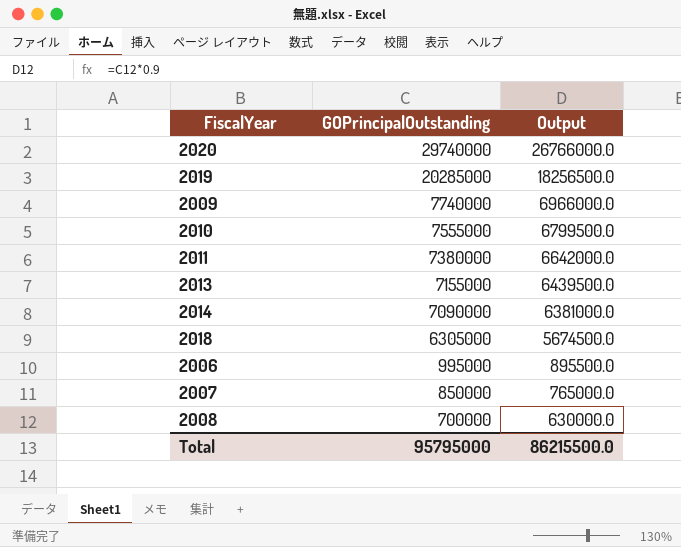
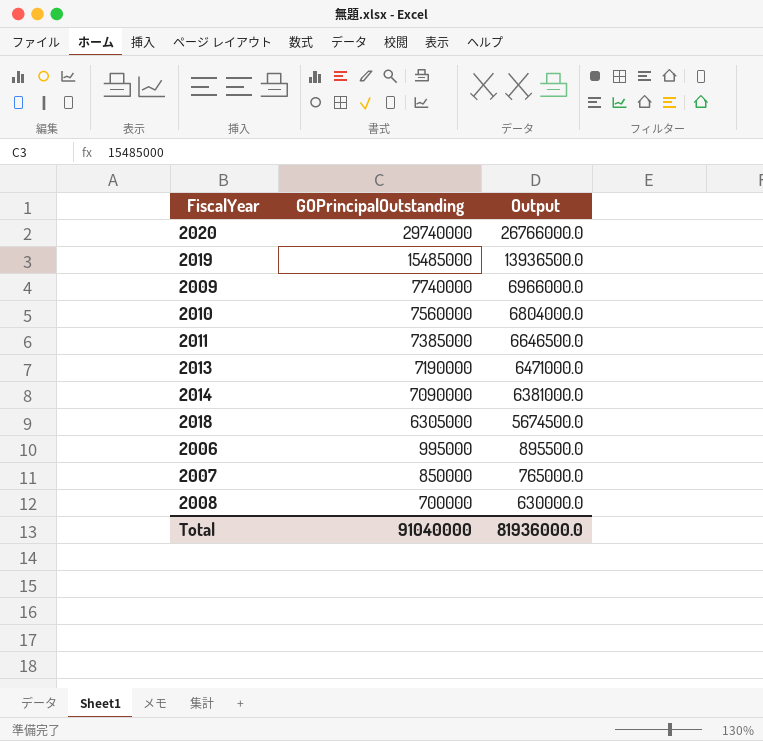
2019 | GOPrincipalOutstanding: 20285000 -> 15485000
2019 | Output: 18256500.0 -> 13936500.0
2010 | GOPrincipalOutstanding: 7555000 -> 7560000
2010 | Output: 6799500.0 -> 6804000.0
2011 | GOPrincipalOutstanding: 7380000 -> 7385000
2011 | Output: 6642000.0 -> 6646500.0
2013 | GOPrincipalOutstanding: 7155000 -> 7190000
2013 | Output: 6439500.0 -> 6471000.0
Total | GOPrincipalOutstanding: 95795000 -> 91040000
Total | Output: 86215500.0 -> 81936000.0

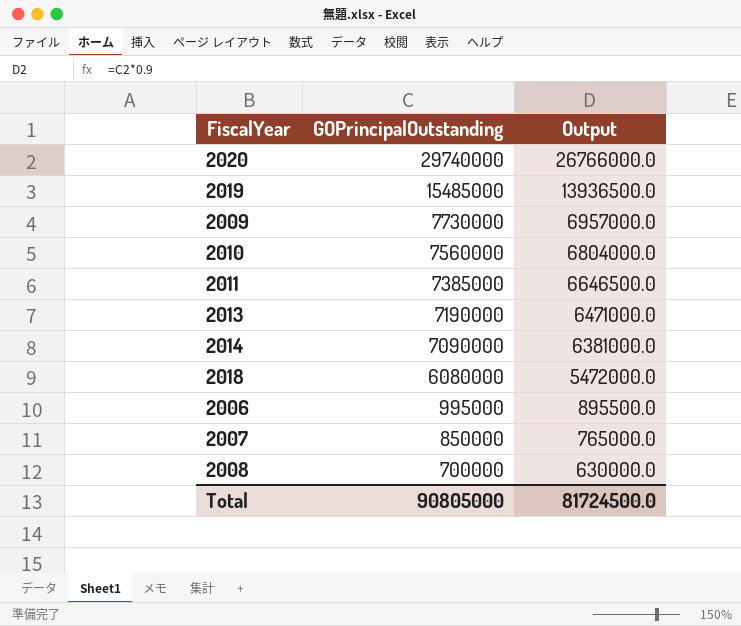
2009 | GOPrincipalOutstanding: 7740000 -> 7730000
2009 | Output: 6966000.0 -> 6957000.0
2018 | GOPrincipalOutstanding: 6305000 -> 6080000
2018 | Output: 5674500.0 -> 5472000.0
Total | GOPrincipalOutstanding: 91040000 -> 90805000
Total | Output: 81936000.0 -> 81724500.0

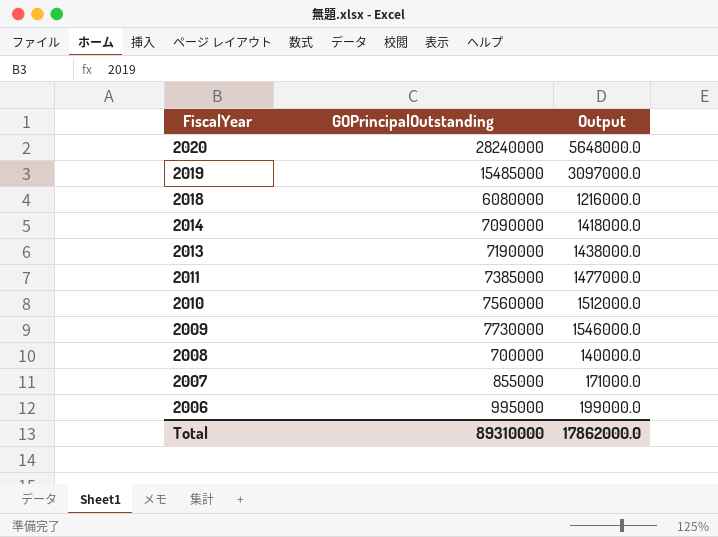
row order: GOPrincipalOutstanding descending -> FiscalYear descending
column Output | formula: [GOPrincipalOutstanding] * 0.9 -> [GOPrincipalOutstanding] * 0.2
2020 | GOPrincipalOutstanding: 29740000 -> 28240000
2007 | GOPrincipalOutstanding: 850000 -> 855000
Total | GOPrincipalOutstanding: 90805000 -> 89310000
Total | Output: 81724500.0 -> 17862000.0

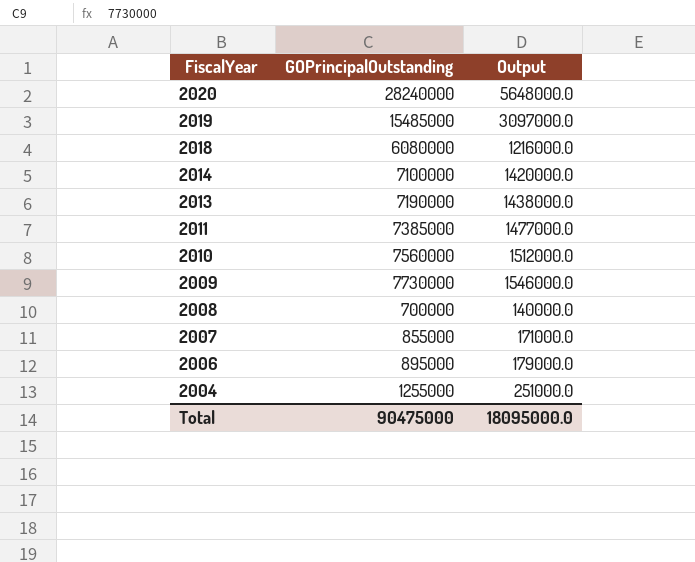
2014 | GOPrincipalOutstanding: 7090000 -> 7100000
2014 | Output: 1418000.0 -> 1420000.0
2006 | GOPrincipalOutstanding: 995000 -> 895000
2006 | Output: 199000.0 -> 179000.0
row 2004: none -> 1255000 | 251000.0
Total | GOPrincipalOutstanding: 89310000 -> 90475000
Total | Output: 17862000.0 -> 18095000.0

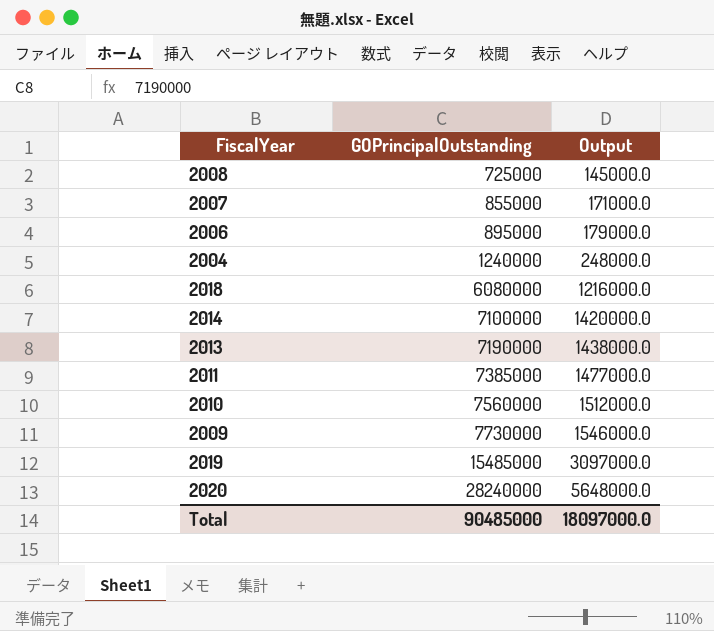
row order: FiscalYear descending -> GOPrincipalOutstanding ascending
2008 | GOPrincipalOutstanding: 700000 -> 725000
2008 | Output: 140000.0 -> 145000.0
2004 | GOPrincipalOutstanding: 1255000 -> 1240000
2004 | Output: 251000.0 -> 248000.0
Total | GOPrincipalOutstanding: 90475000 -> 90485000
Total | Output: 18095000.0 -> 18097000.0

